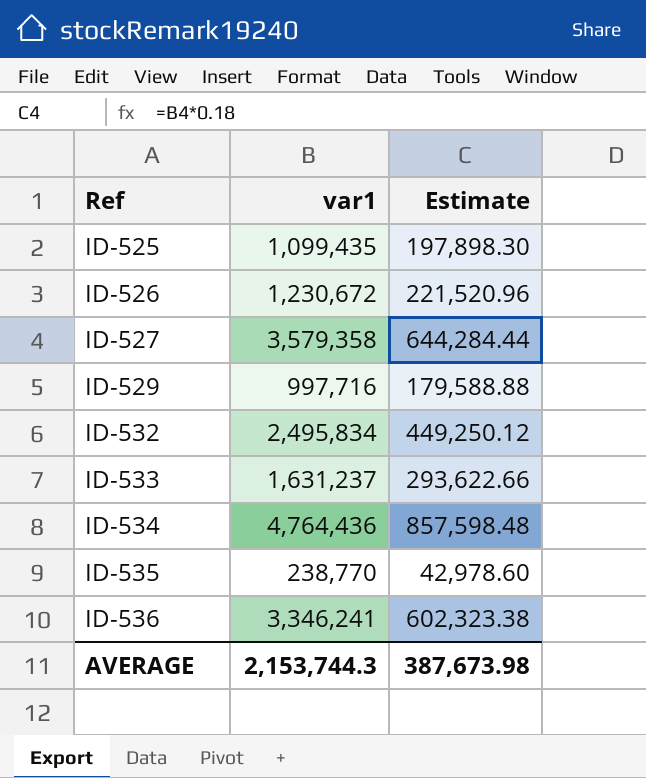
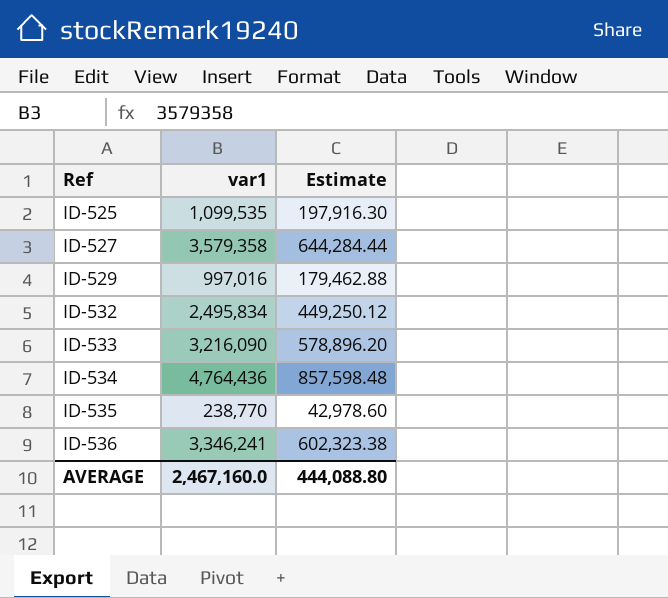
row ID-526: 1,230,672 | 221,520.96 -> none
ID-525 | var1: 1,099,435 -> 1,099,535
ID-525 | Estimate: 197,898.30 -> 197,916.30
ID-529 | var1: 997,716 -> 997,016
ID-529 | Estimate: 179,588.88 -> 179,462.88
ID-533 | var1: 1,631,237 -> 3,216,090
ID-533 | Estimate: 293,622.66 -> 578,896.20
AVERAGE | var1: 2,153,744.3 -> 2,467,160.0
AVERAGE | Estimate: 387,673.98 -> 444,088.80

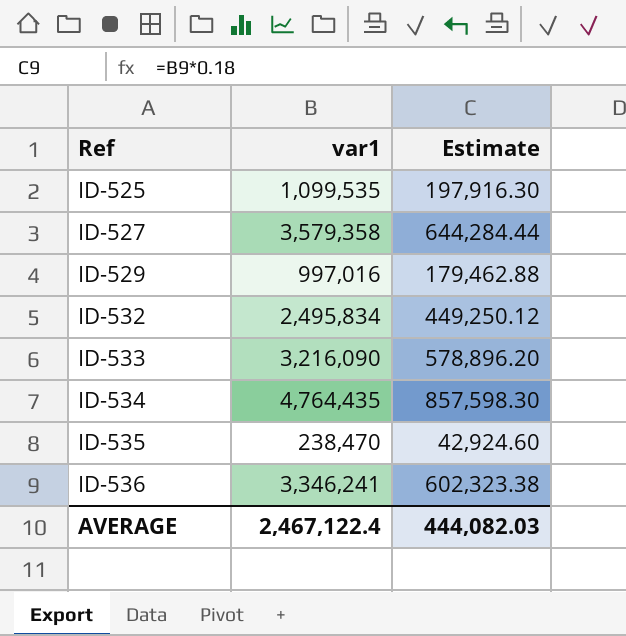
ID-534 | var1: 4,764,436 -> 4,764,435
ID-534 | Estimate: 857,598.48 -> 857,598.30
ID-535 | var1: 238,770 -> 238,470
ID-535 | Estimate: 42,978.60 -> 42,924.60
AVERAGE | var1: 2,467,160.0 -> 2,467,122.4
AVERAGE | Estimate: 444,088.80 -> 444,082.03

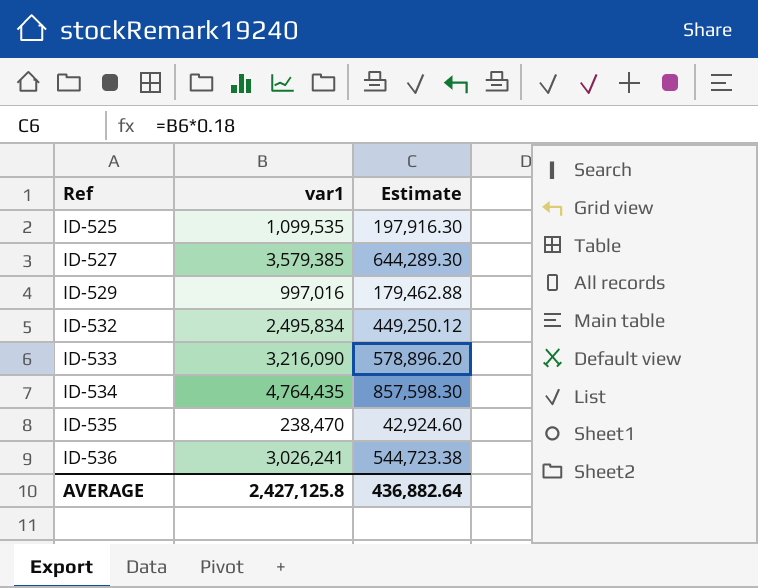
ID-527 | var1: 3,579,358 -> 3,579,385
ID-527 | Estimate: 644,284.44 -> 644,289.30
ID-536 | var1: 3,346,241 -> 3,026,241
ID-536 | Estimate: 602,323.38 -> 544,723.38
AVERAGE | var1: 2,467,122.4 -> 2,427,125.8
AVERAGE | Estimate: 444,082.03 -> 436,882.64

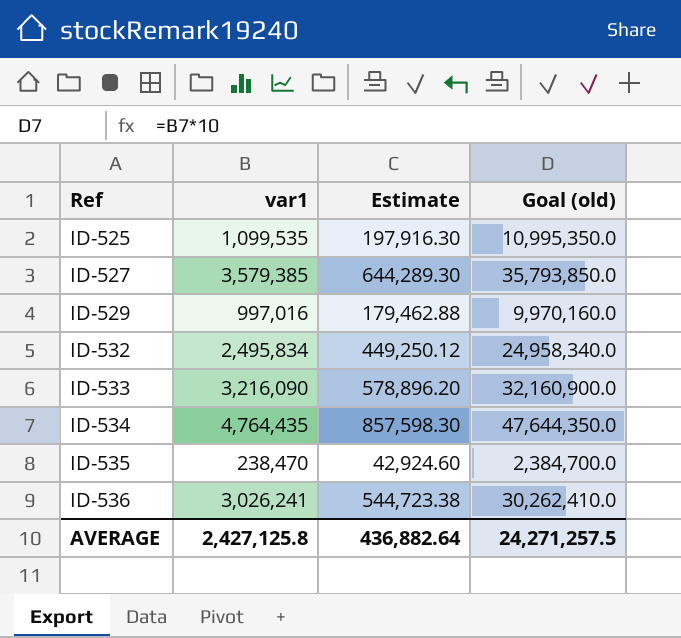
column Goal (old) | formula: none -> [var1] * 10

